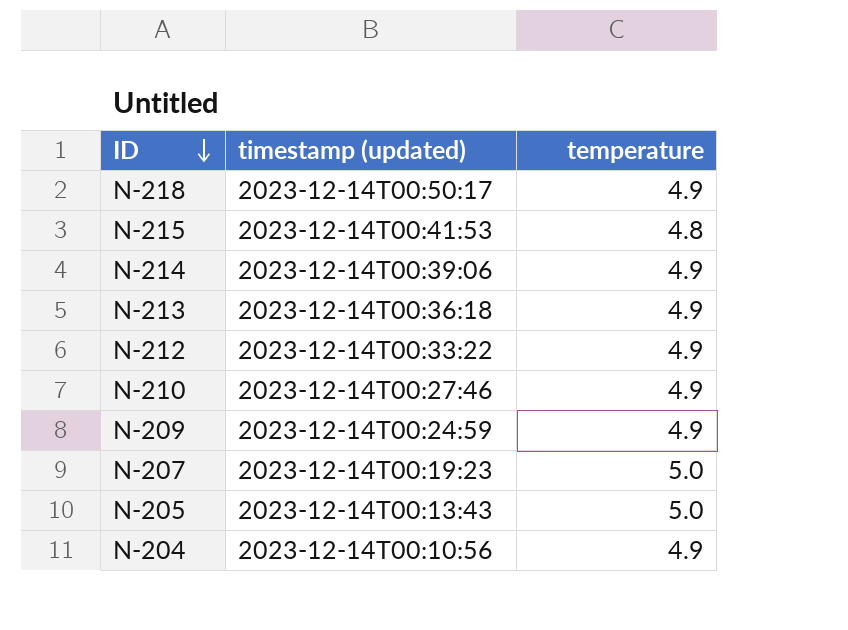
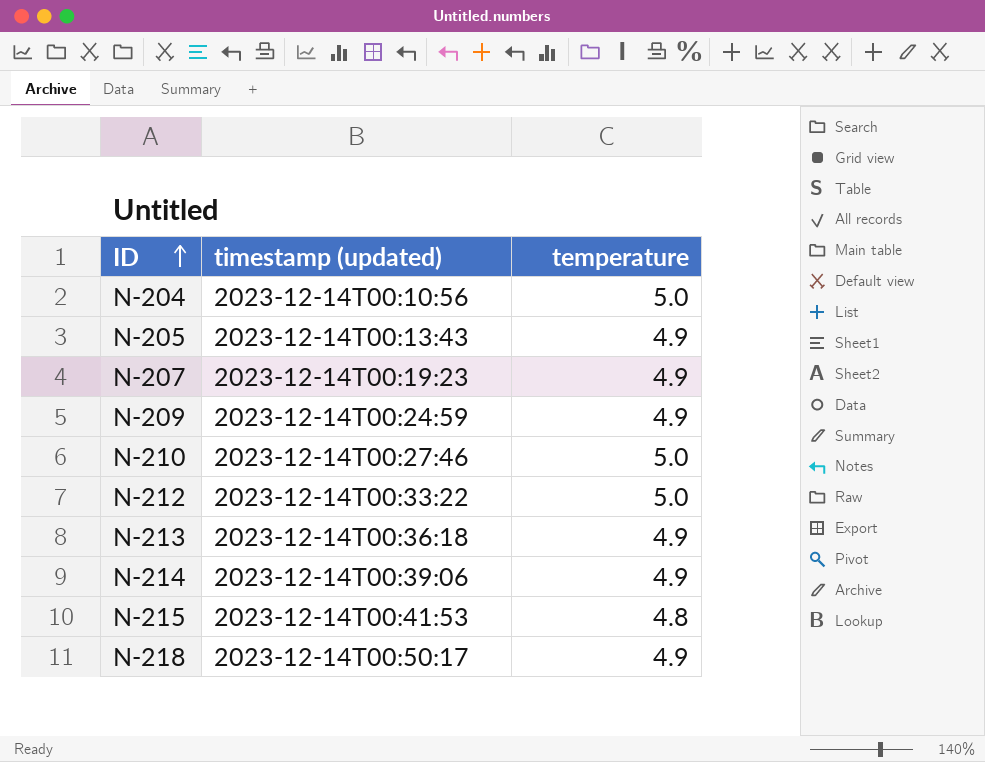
row order: ID descending -> ID ascending
N-204 | temperature: 4.9 -> 5.0
N-205 | temperature: 5.0 -> 4.9
N-207 | temperature: 5.0 -> 4.9
N-210 | temperature: 4.9 -> 5.0
N-212 | temperature: 4.9 -> 5.0

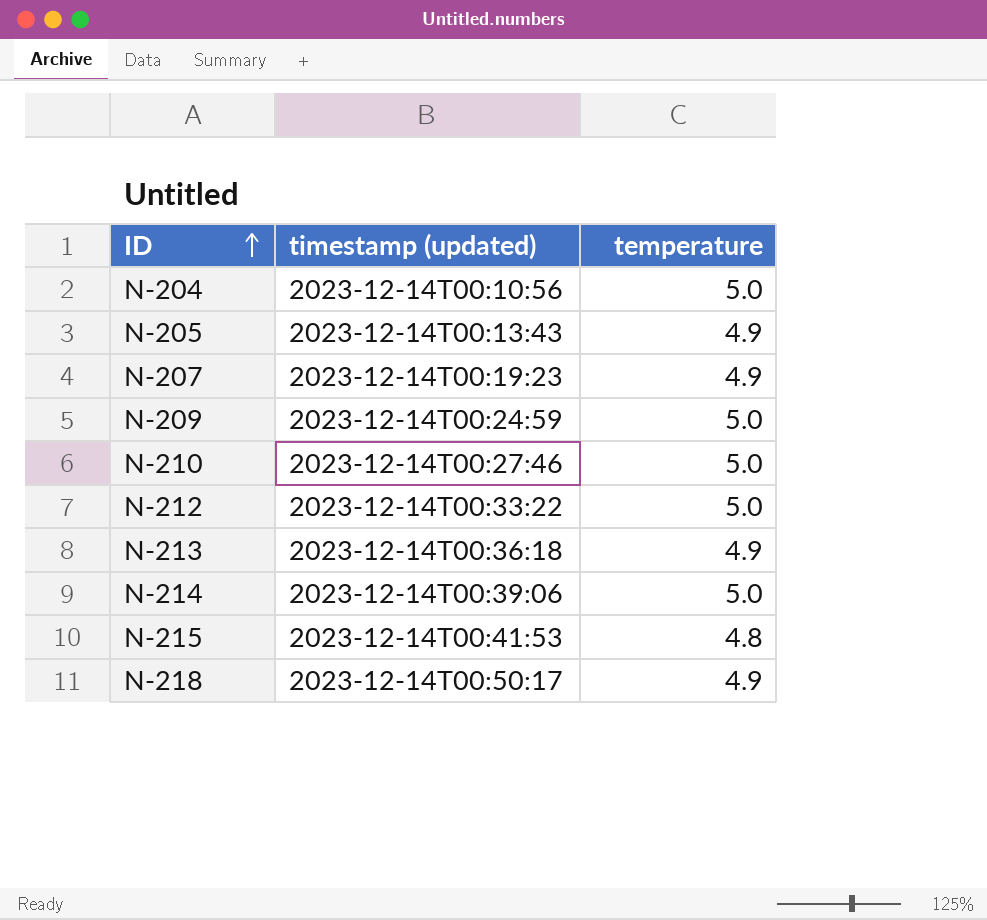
N-209 | temperature: 4.9 -> 5.0
N-214 | temperature: 4.9 -> 5.0

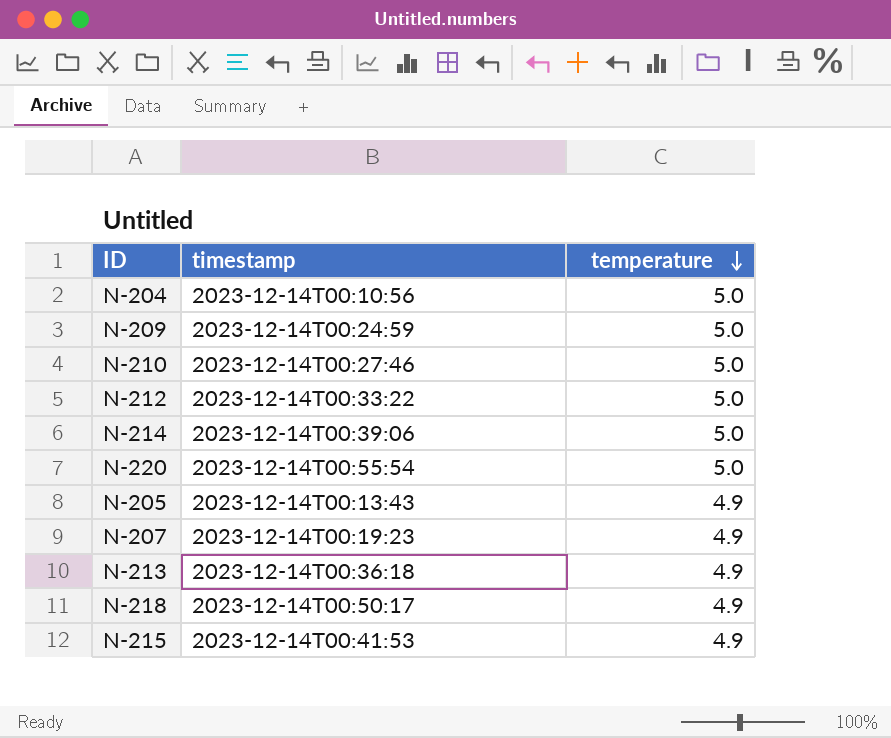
row order: ID ascending -> temperature descending
column name: timestamp (updated) -> timestamp
row N-220: none -> 2023-12-14T00:55:54 | 5.0
N-215 | temperature: 4.8 -> 4.9

